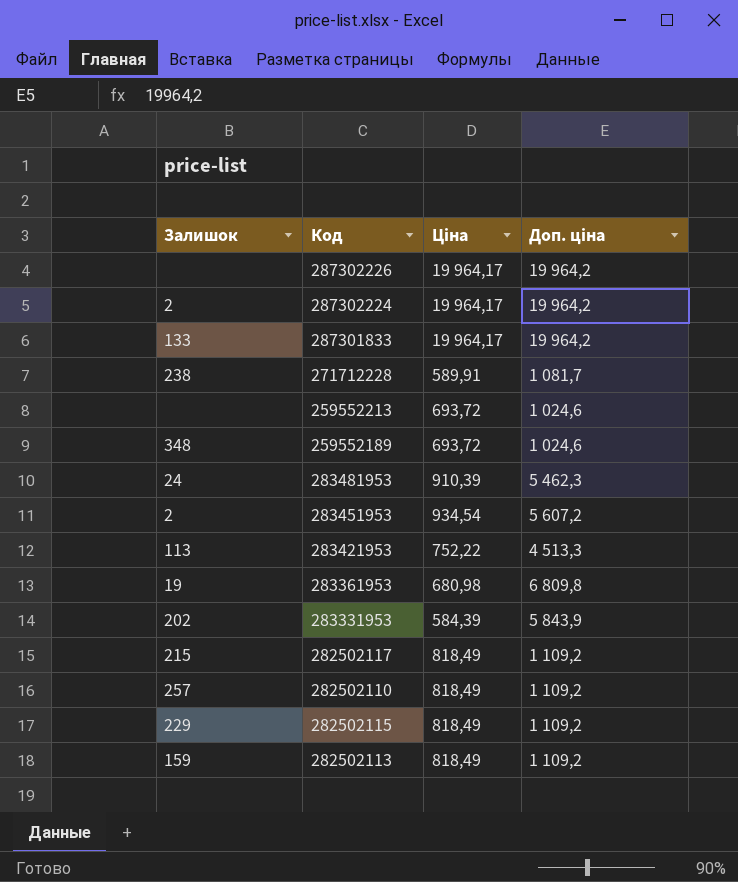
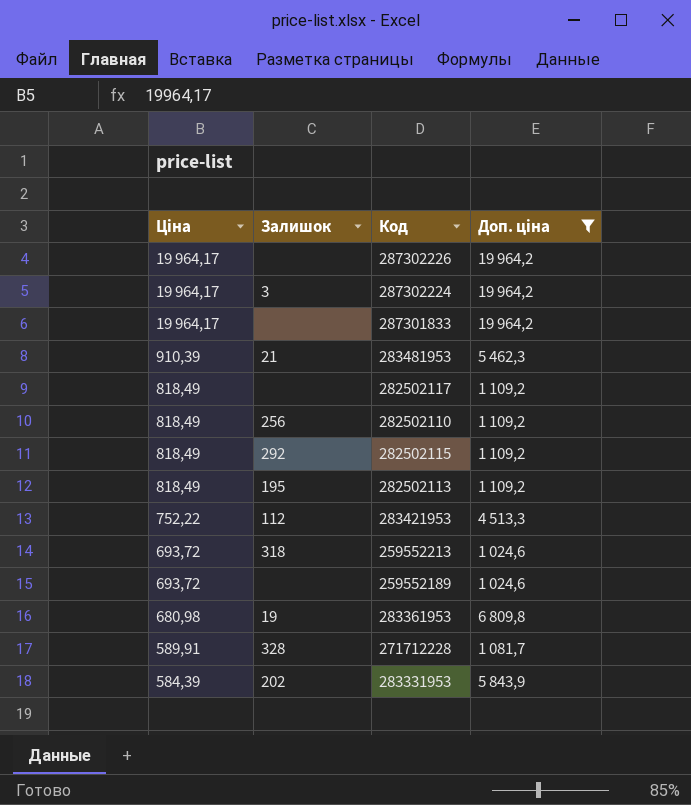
filter: none -> Доп. ціна != 5 607,2
row order: none -> Ціна descending
column Ціна | position: 3 -> 1
287302224 | Залишок: 2 -> 3
287301833 | Залишок: 133 -> none
283481953 | Залишок: 24 -> 21
282502117 | Залишок: 215 -> none
282502110 | Залишок: 257 -> 256
282502115 | Залишок: 229 -> 292
282502113 | Залишок: 159 -> 195
283421953 | Залишок: 113 -> 112
259552213 | Залишок: none -> 318
259552189 | Залишок: 348 -> none
271712228 | Залишок: 238 -> 328

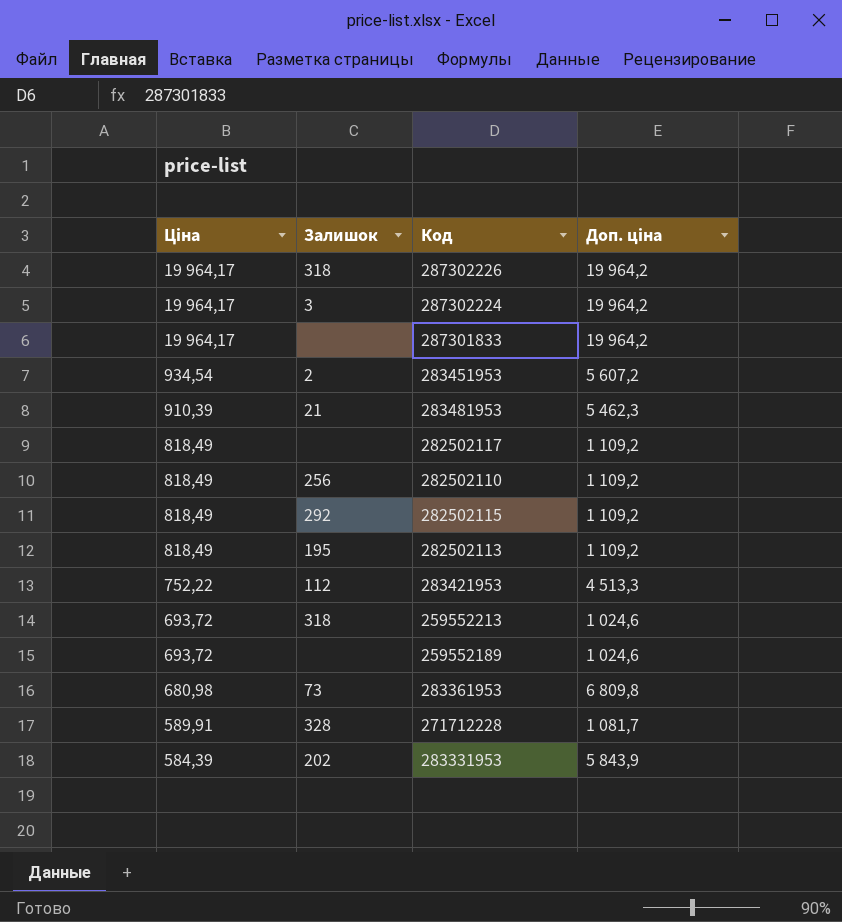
filter: Доп. ціна != 5 607,2 -> none
287302226 | Залишок: none -> 318
283361953 | Залишок: 19 -> 73

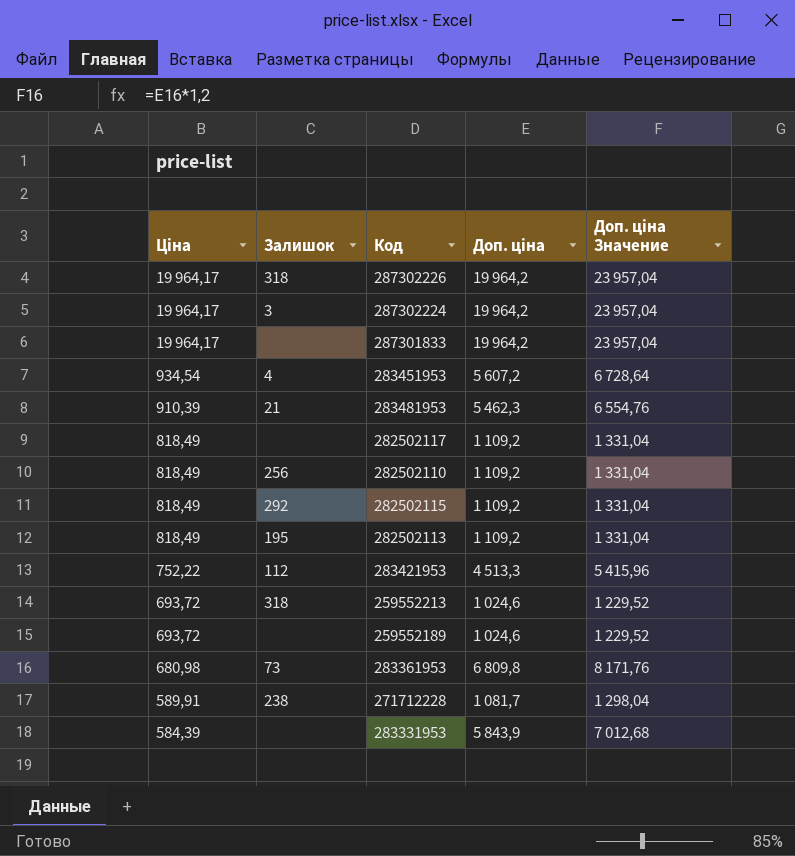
column Доп. ціна Значение | formula: none -> [Доп. ціна] * 1,2
283451953 | Залишок: 2 -> 4
271712228 | Залишок: 328 -> 238
283331953 | Залишок: 202 -> none

